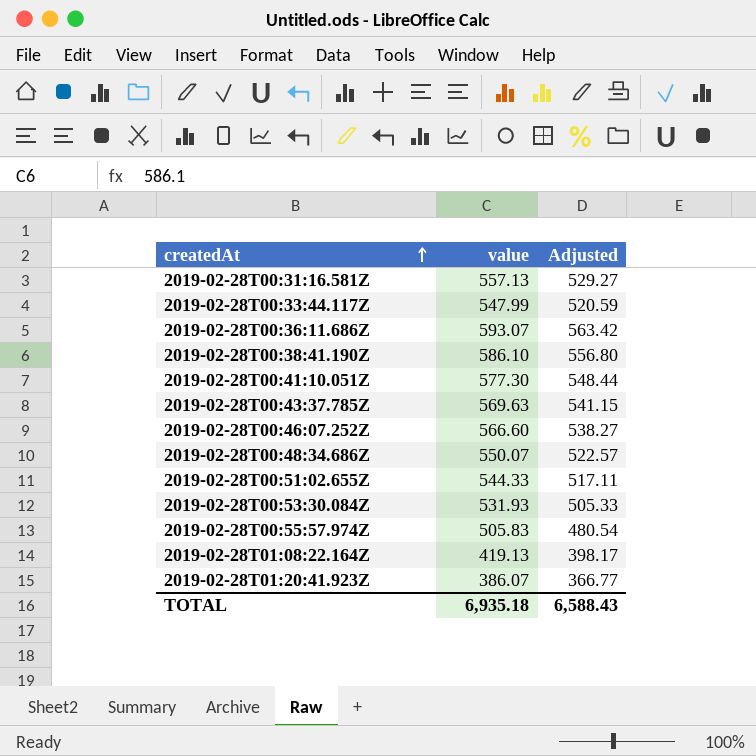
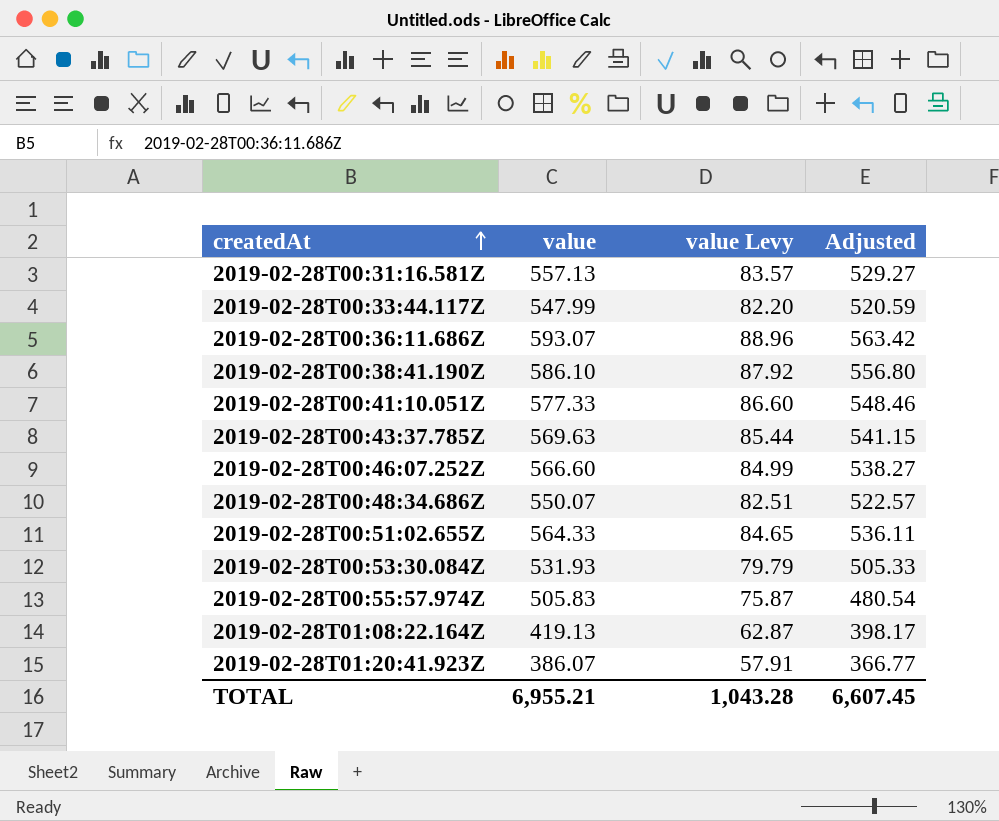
column value Levy | formula: none -> [value] * 0.15
2019-02-28T00:41:10.051Z | value: 577.30 -> 577.33
2019-02-28T00:41:10.051Z | Adjusted: 548.44 -> 548.46
2019-02-28T00:51:02.655Z | value: 544.33 -> 564.33
2019-02-28T00:51:02.655Z | Adjusted: 517.11 -> 536.11
TOTAL | value: 6,935.18 -> 6,955.21
TOTAL | Adjusted: 6,588.43 -> 6,607.45

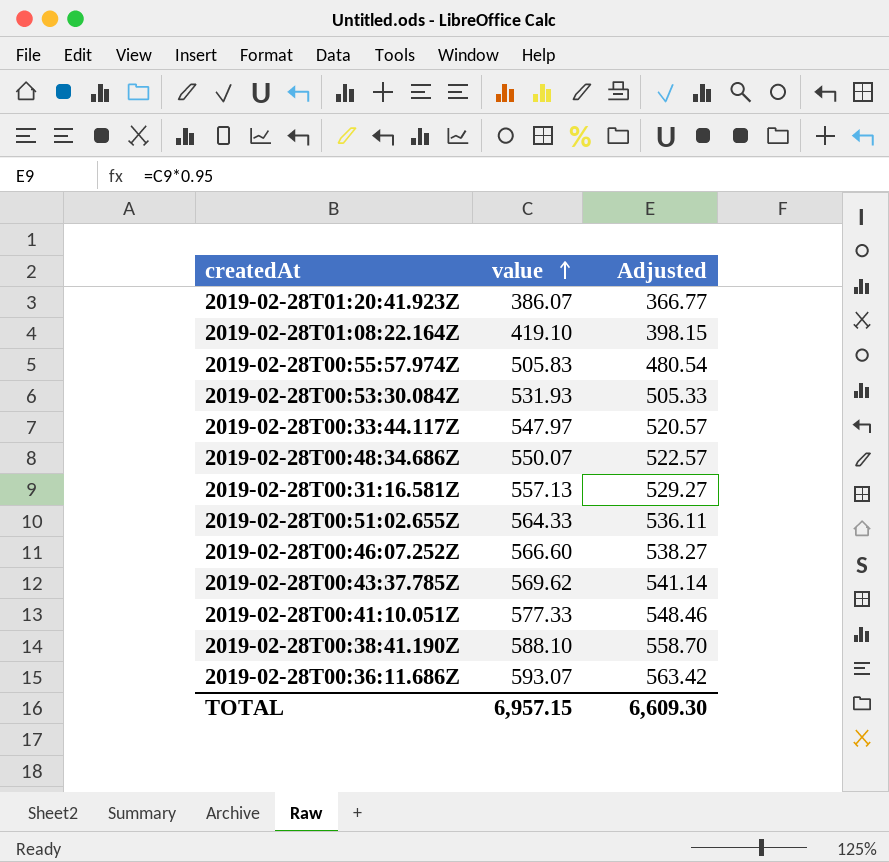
row order: createdAt ascending -> value ascending
column value Levy | formula: [value] * 0.15 -> none
2019-02-28T01:08:22.164Z | value: 419.13 -> 419.10
2019-02-28T01:08:22.164Z | Adjusted: 398.17 -> 398.15
2019-02-28T00:33:44.117Z | value: 547.99 -> 547.97
2019-02-28T00:33:44.117Z | Adjusted: 520.59 -> 520.57
2019-02-28T00:43:37.785Z | value: 569.63 -> 569.62
2019-02-28T00:43:37.785Z | Adjusted: 541.15 -> 541.14
2019-02-28T00:38:41.190Z | value: 586.10 -> 588.10
2019-02-28T00:38:41.190Z | Adjusted: 556.80 -> 558.70
TOTAL | value: 6,955.21 -> 6,957.15
TOTAL | Adjusted: 6,607.45 -> 6,609.30

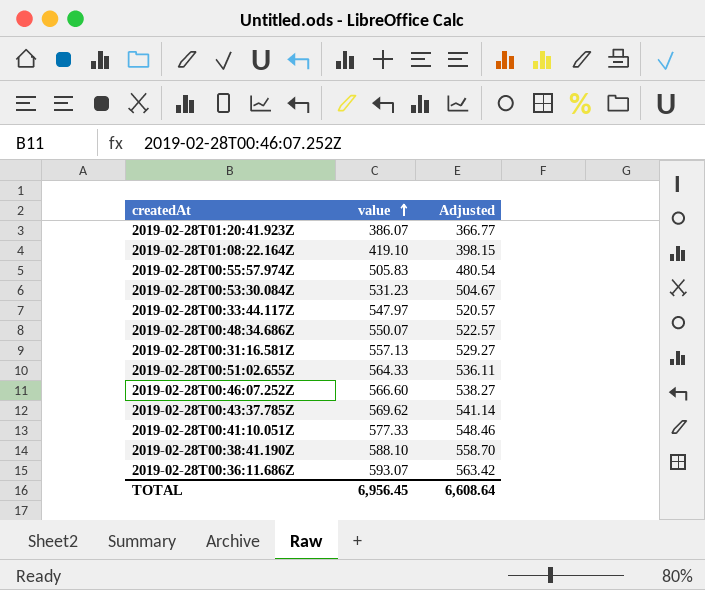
2019-02-28T00:53:30.084Z | value: 531.93 -> 531.23
2019-02-28T00:53:30.084Z | Adjusted: 505.33 -> 504.67
TOTAL | value: 6,957.15 -> 6,956.45
TOTAL | Adjusted: 6,609.30 -> 6,608.64

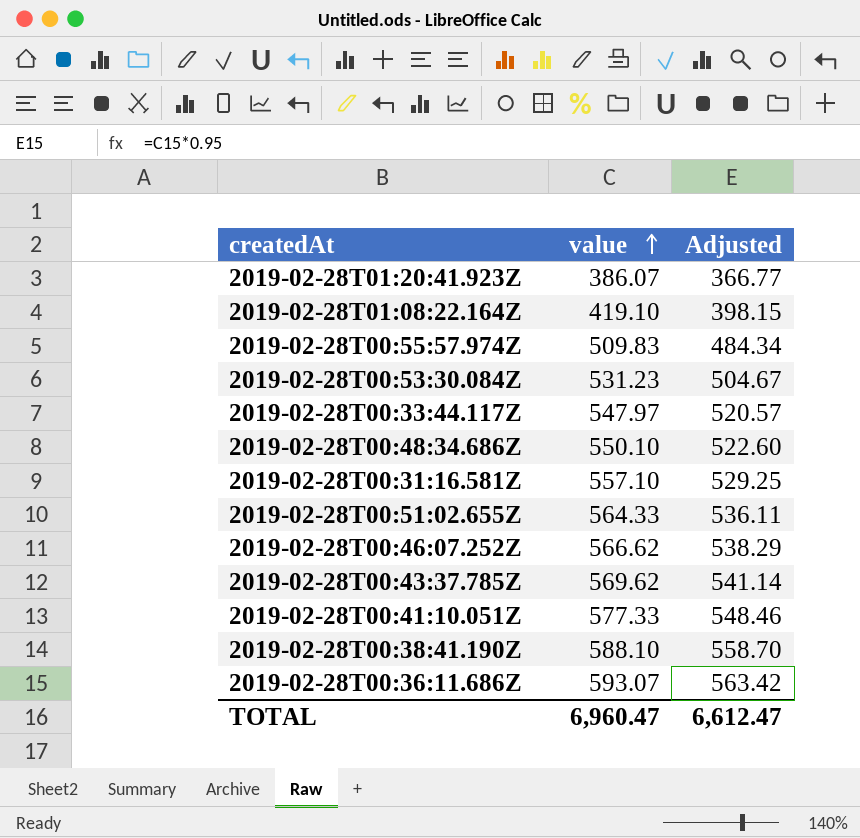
2019-02-28T00:55:57.974Z | value: 505.83 -> 509.83
2019-02-28T00:55:57.974Z | Adjusted: 480.54 -> 484.34
2019-02-28T00:48:34.686Z | value: 550.07 -> 550.10
2019-02-28T00:48:34.686Z | Adjusted: 522.57 -> 522.60
2019-02-28T00:31:16.581Z | value: 557.13 -> 557.10
2019-02-28T00:31:16.581Z | Adjusted: 529.27 -> 529.25
2019-02-28T00:46:07.252Z | value: 566.60 -> 566.62
2019-02-28T00:46:07.252Z | Adjusted: 538.27 -> 538.29
TOTAL | value: 6,956.45 -> 6,960.47
TOTAL | Adjusted: 6,608.64 -> 6,612.47

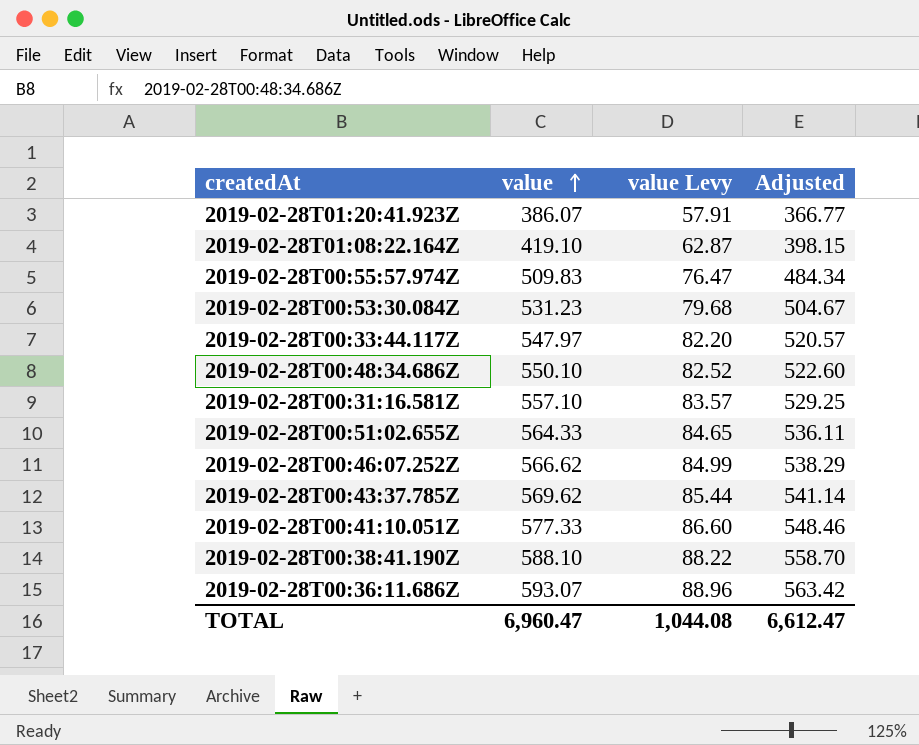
column value Levy | formula: none -> [value] * 0.15

